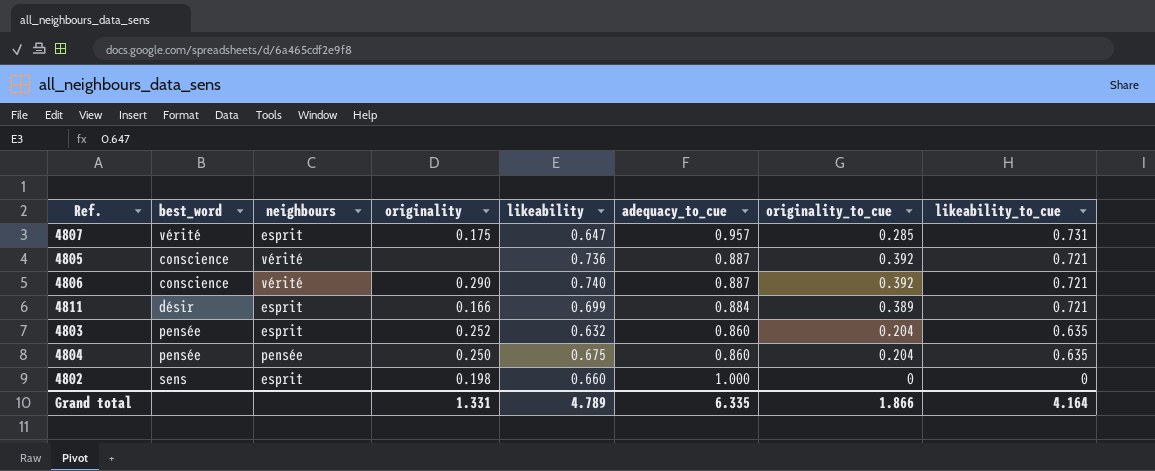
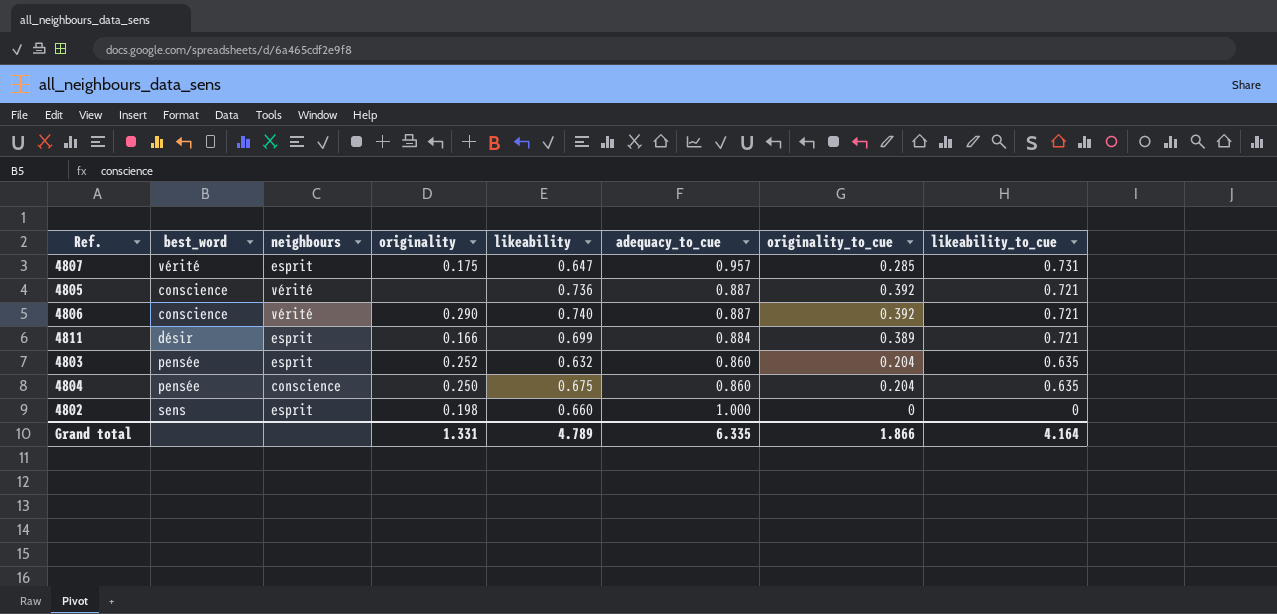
4804 | neighbours: pensée -> conscience

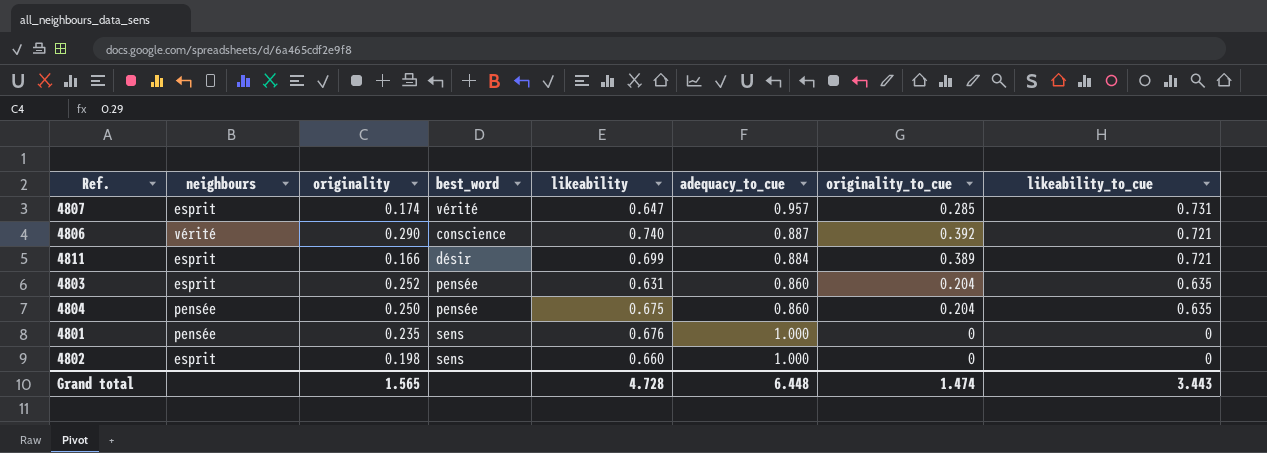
column best_word | position: 2 -> 4
row 4805: conscience | vérité | none | 0.736 | 0.887 | 0.392 | 0.721 -> none
4807 | originality: 0.175 -> 0.174
4803 | likeability: 0.632 -> 0.631
4804 | neighbours: conscience -> pensée
row 4801: none -> pensée | 0.235 | sens | 0.676 | 1.000 | 0 | 0
Grand total | originality: 1.331 -> 1.565
Grand total | likeability: 4.789 -> 4.728
Grand total | adequacy_to_cue: 6.335 -> 6.448
Grand total | originality_to_cue: 1.866 -> 1.474
Grand total | likeability_to_cue: 4.164 -> 3.443

